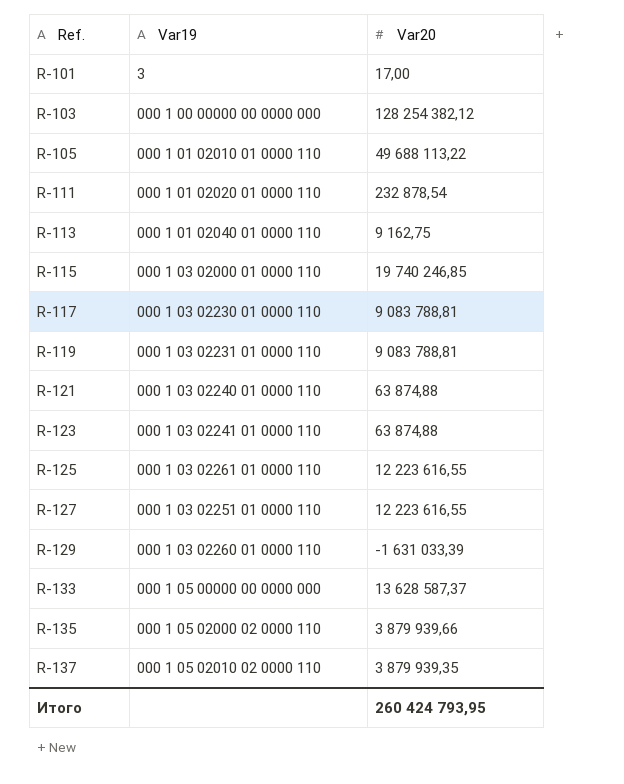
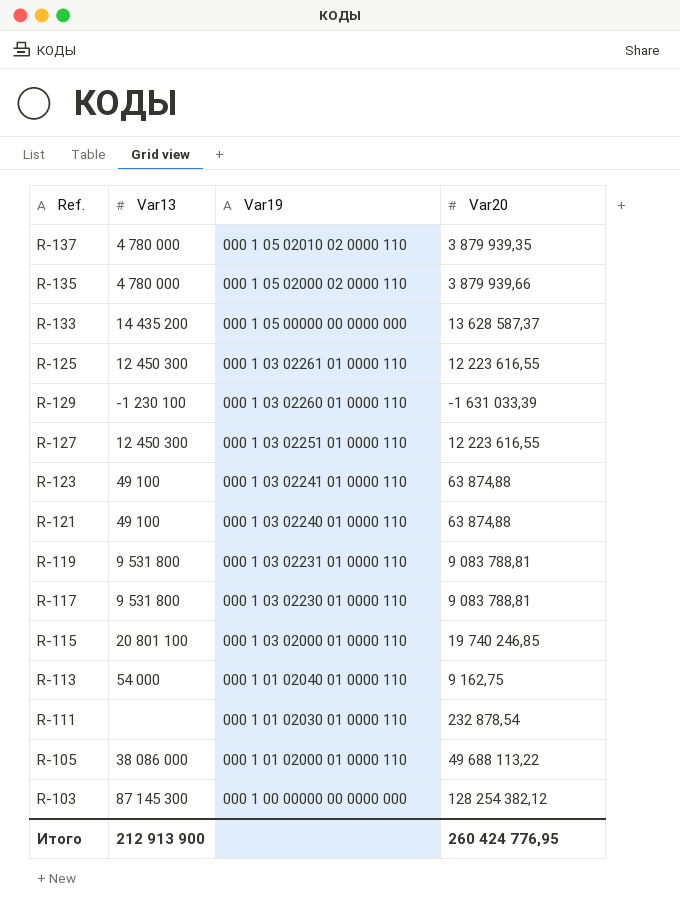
row order: Ref. ascending -> Var19 descending
column Var13 | position: none -> 2
row R-101: 3 | 17,00 -> none
R-111 | Var19: 000 1 01 02020 01 0000 110 -> 000 1 01 02030 01 0000 110
R-105 | Var19: 000 1 01 02010 01 0000 110 -> 000 1 01 02000 01 0000 110
Итого | Var20: 260 424 793,95 -> 260 424 776,95

